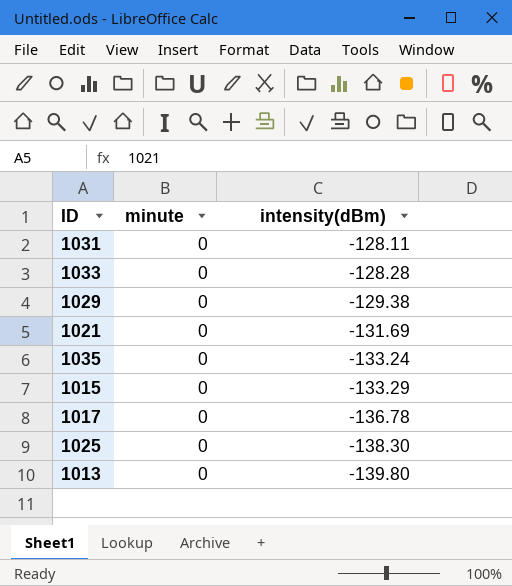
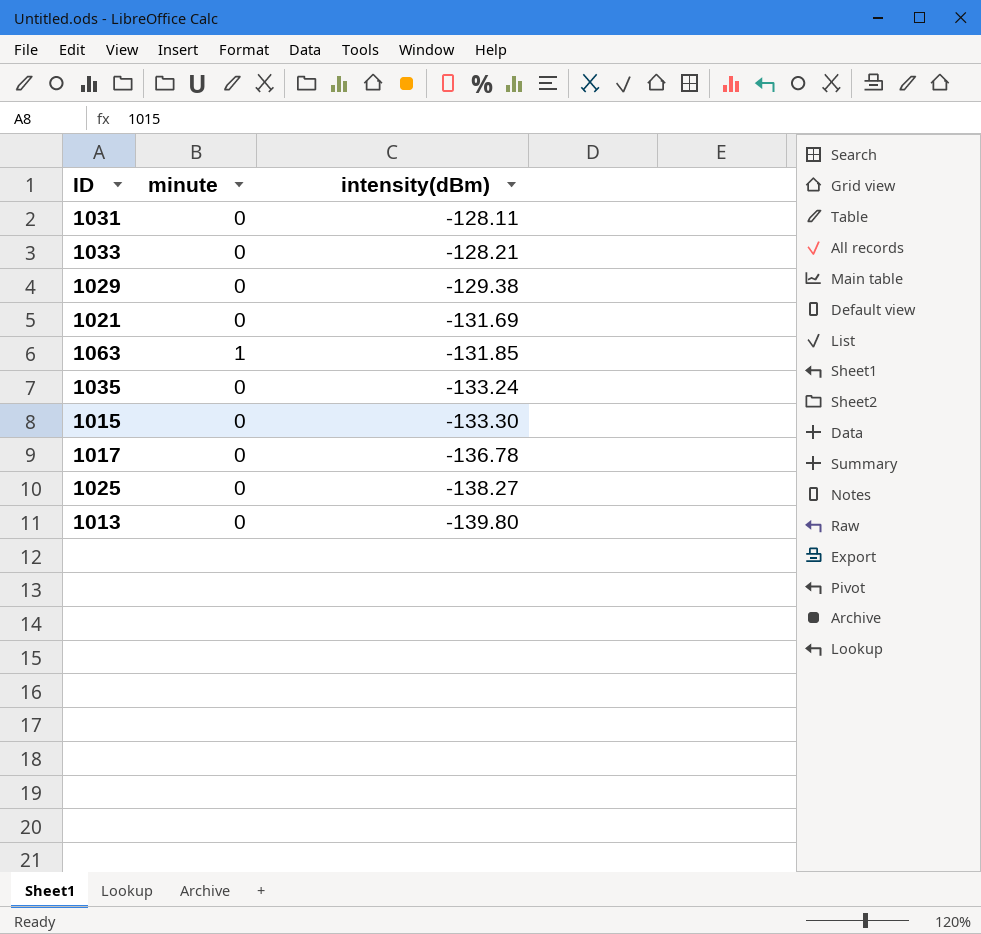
1033 | intensity(dBm): -128.28 -> -128.21
row 1063: none -> 1 | -131.85
1015 | intensity(dBm): -133.29 -> -133.30
1025 | intensity(dBm): -138.30 -> -138.27

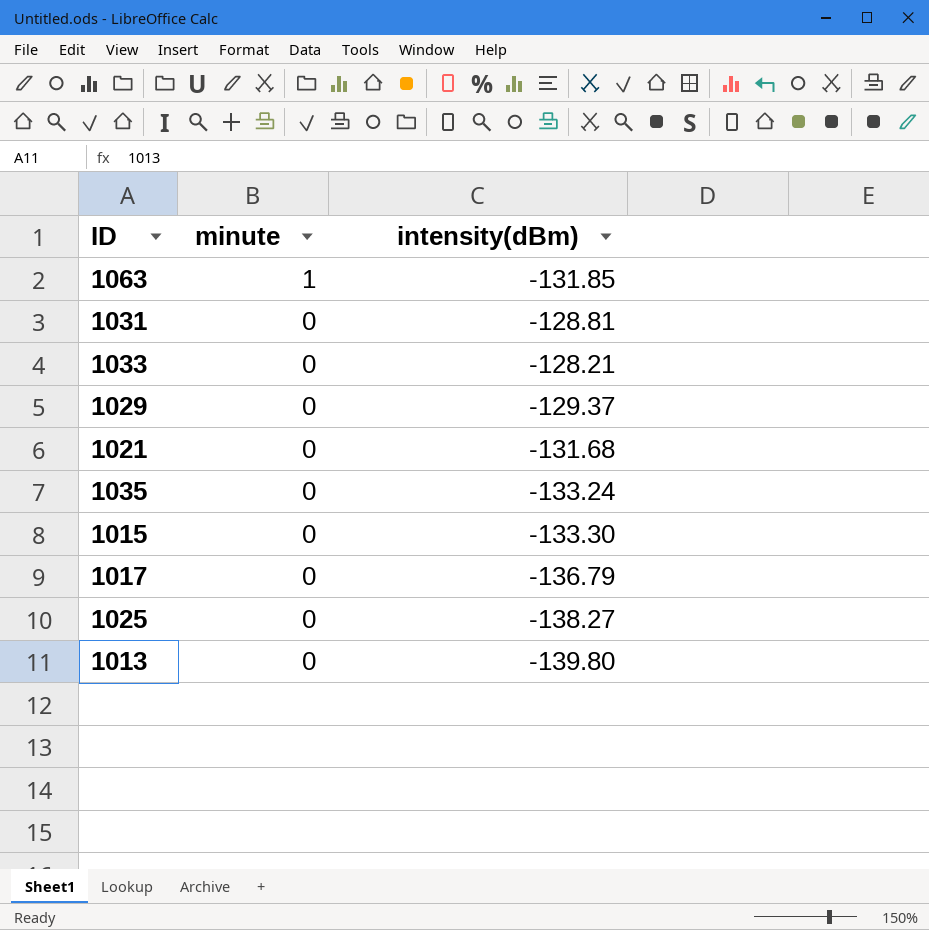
row order: intensity(dBm) descending -> minute descending
1031 | intensity(dBm): -128.11 -> -128.81
1029 | intensity(dBm): -129.38 -> -129.37
1021 | intensity(dBm): -131.69 -> -131.68
1017 | intensity(dBm): -136.78 -> -136.79

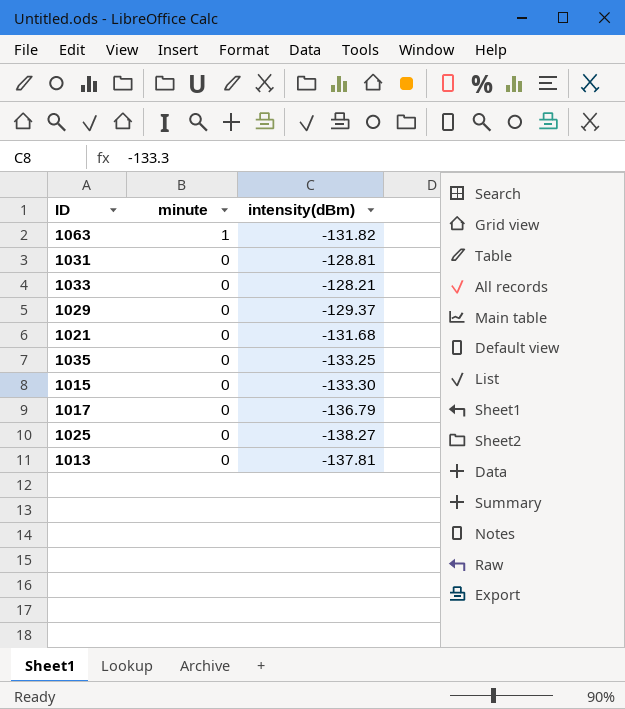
1063 | intensity(dBm): -131.85 -> -131.82
1035 | intensity(dBm): -133.24 -> -133.25
1013 | intensity(dBm): -139.80 -> -137.81

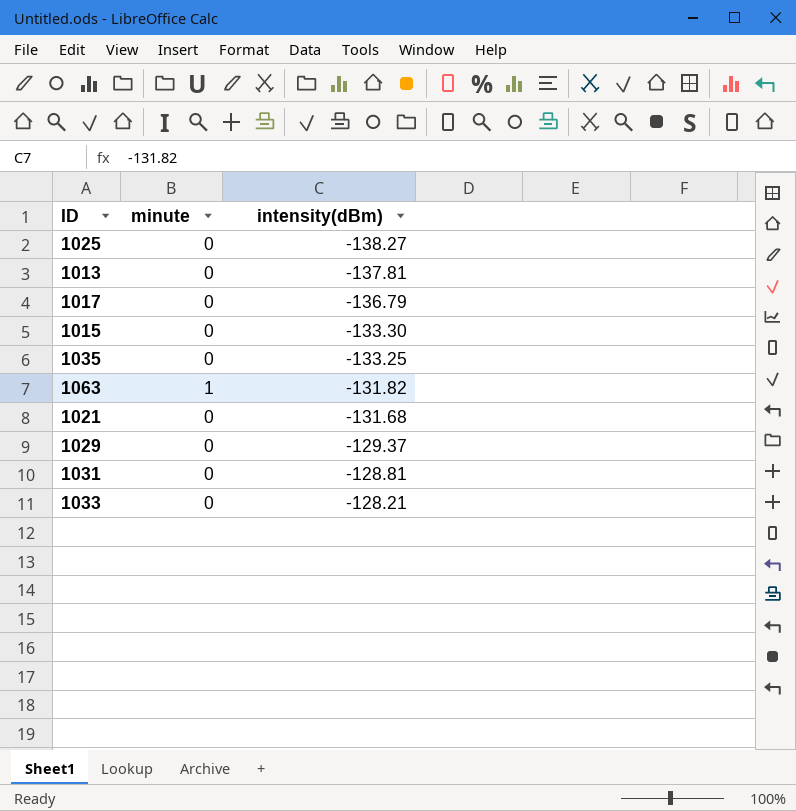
row order: minute descending -> intensity(dBm) ascending

